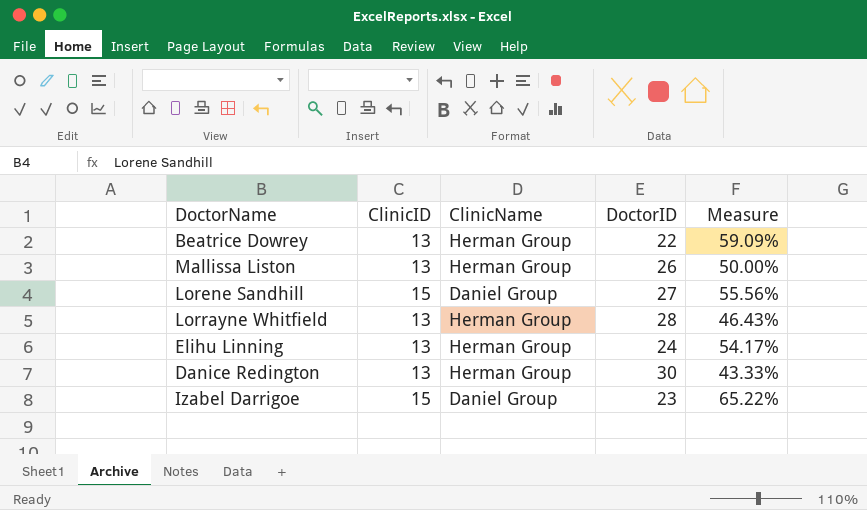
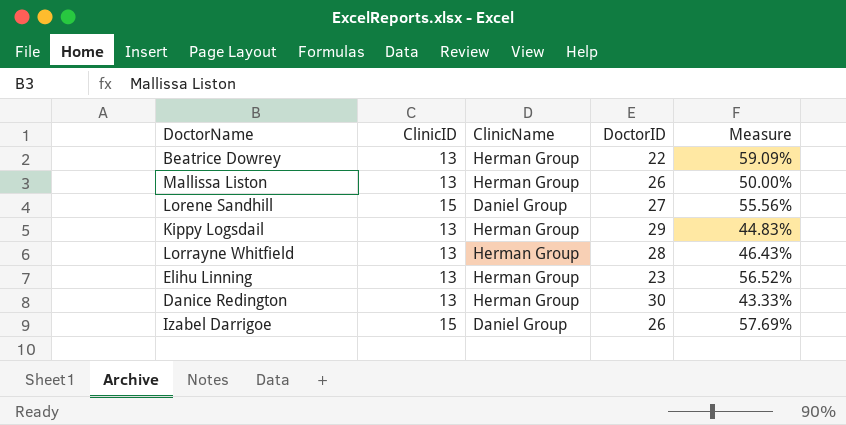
row Kippy Logsdail: none -> 13 | Herman Group | 29 | 44.83%
Elihu Linning | DoctorID: 24 -> 23
Elihu Linning | Measure: 54.17% -> 56.52%
Izabel Darrigoe | DoctorID: 23 -> 26
Izabel Darrigoe | Measure: 65.22% -> 57.69%

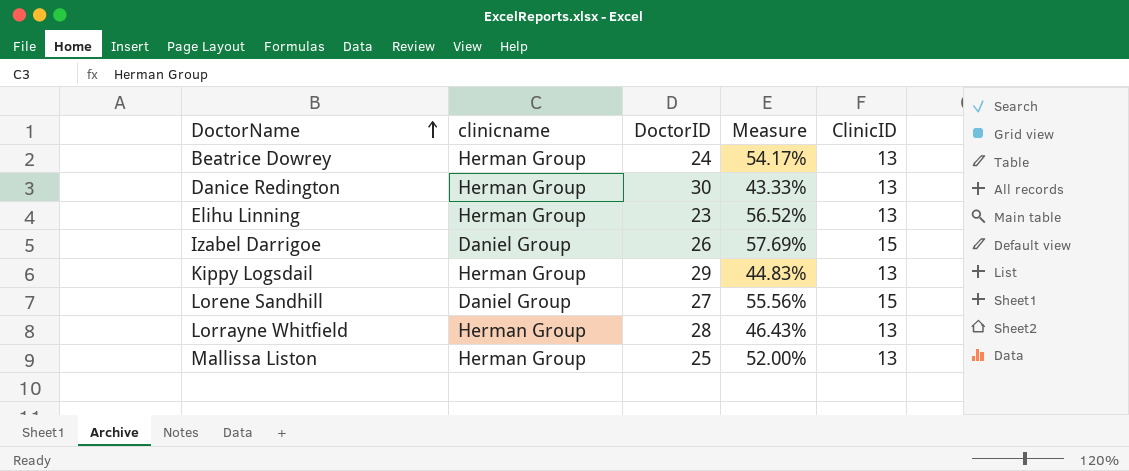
row order: none -> DoctorName ascending
column name: ClinicName -> clinicname
column ClinicID | position: 2 -> 5
Beatrice Dowrey | DoctorID: 22 -> 24
Beatrice Dowrey | Measure: 59.09% -> 54.17%
Mallissa Liston | DoctorID: 26 -> 25
Mallissa Liston | Measure: 50.00% -> 52.00%

